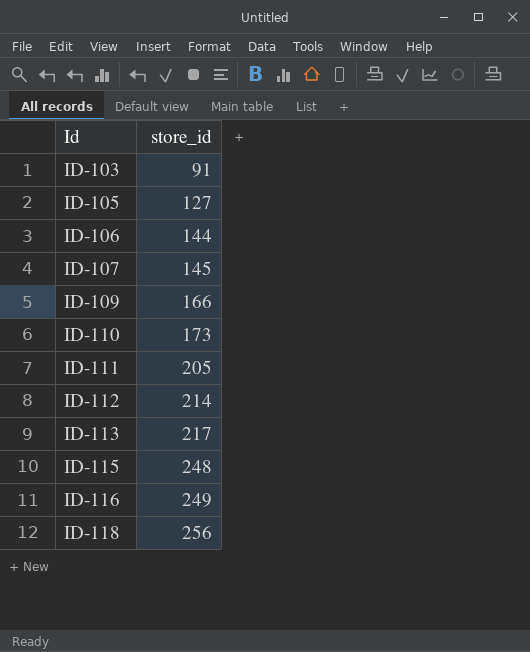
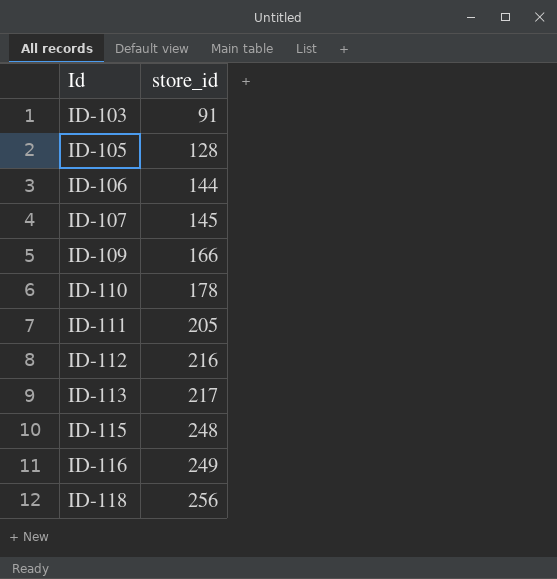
ID-105 | store_id: 127 -> 128
ID-110 | store_id: 173 -> 178
ID-112 | store_id: 214 -> 216

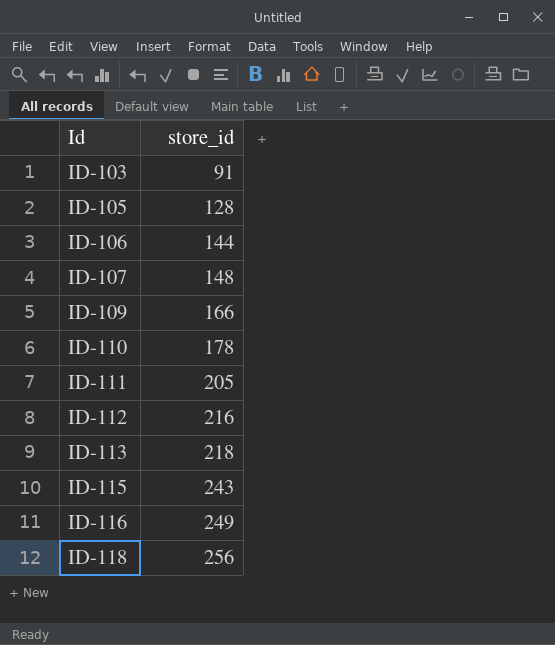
ID-107 | store_id: 145 -> 148
ID-113 | store_id: 217 -> 218
ID-115 | store_id: 248 -> 243

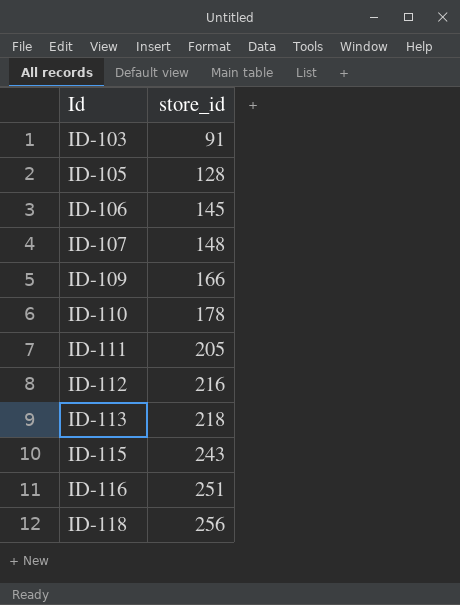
ID-106 | store_id: 144 -> 145
ID-116 | store_id: 249 -> 251

